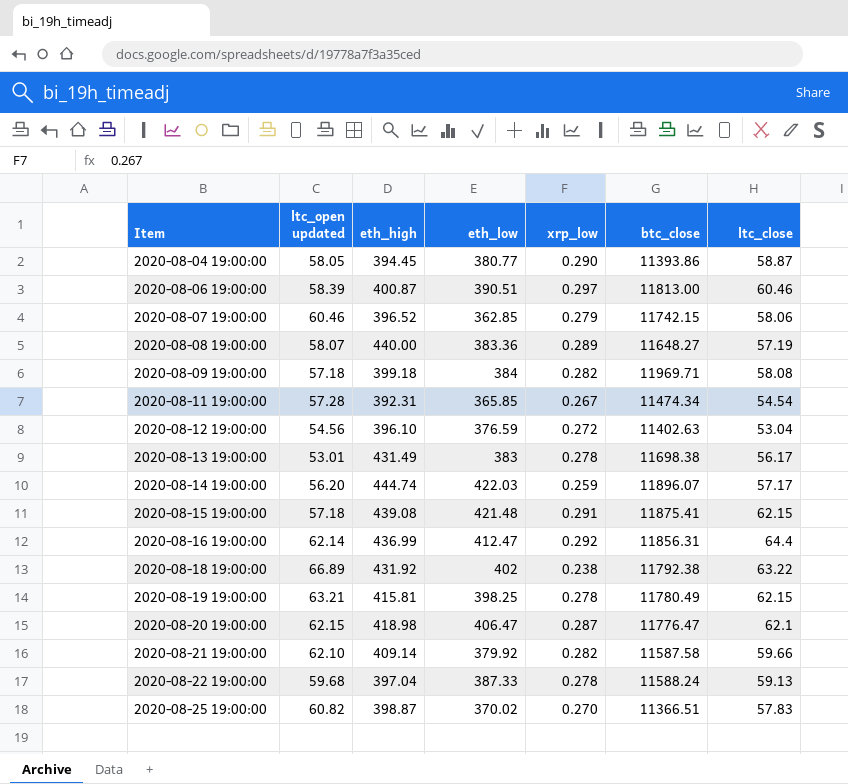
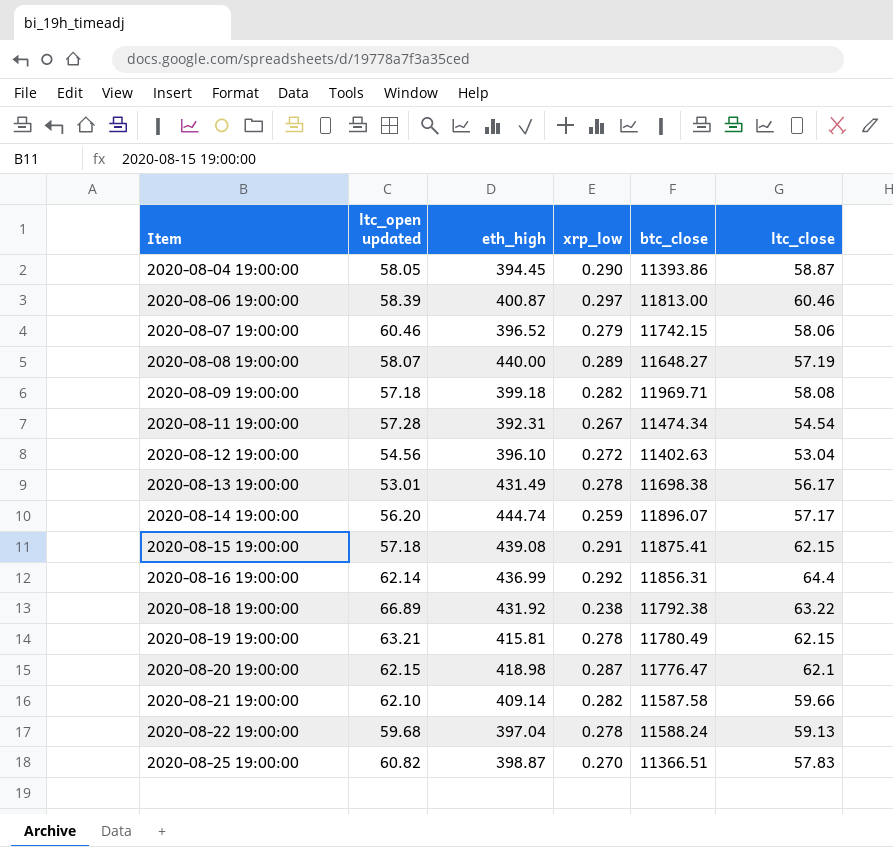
column eth_low | position: 4 -> none

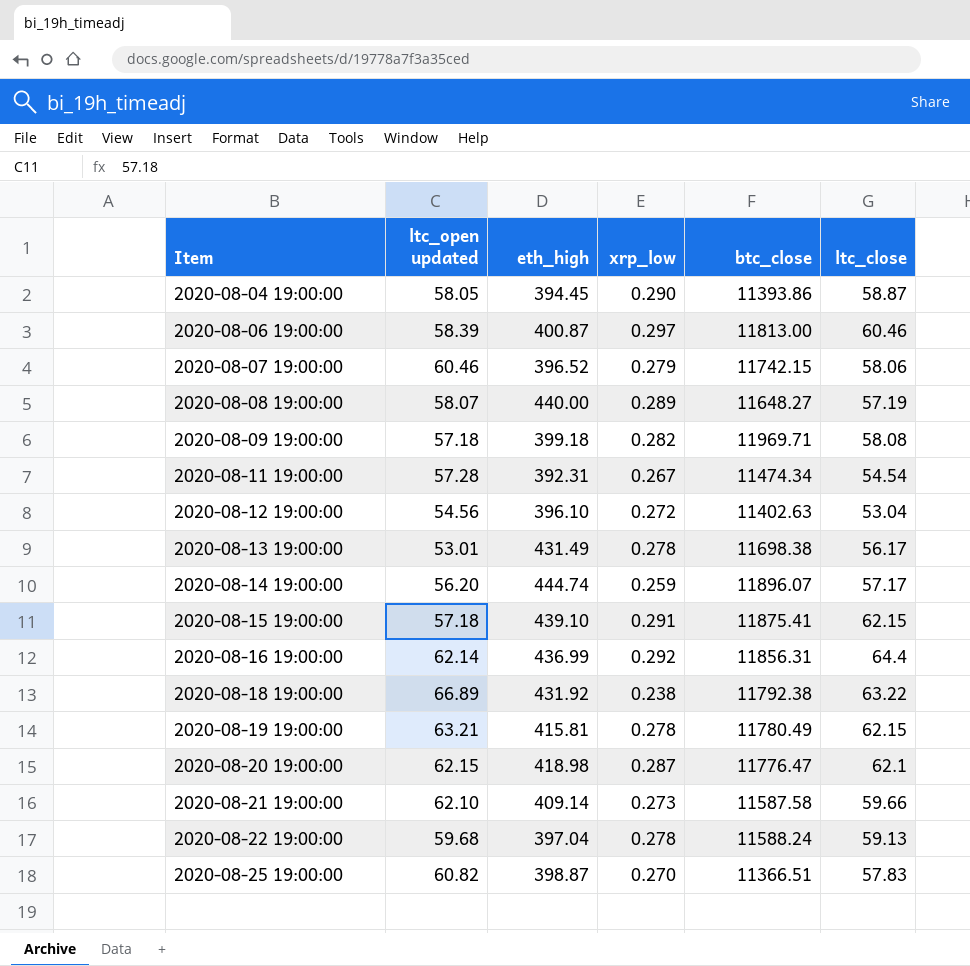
2020-08-15 19:00:00 | eth_high: 439.08 -> 439.10
2020-08-21 19:00:00 | xrp_low: 0.282 -> 0.273

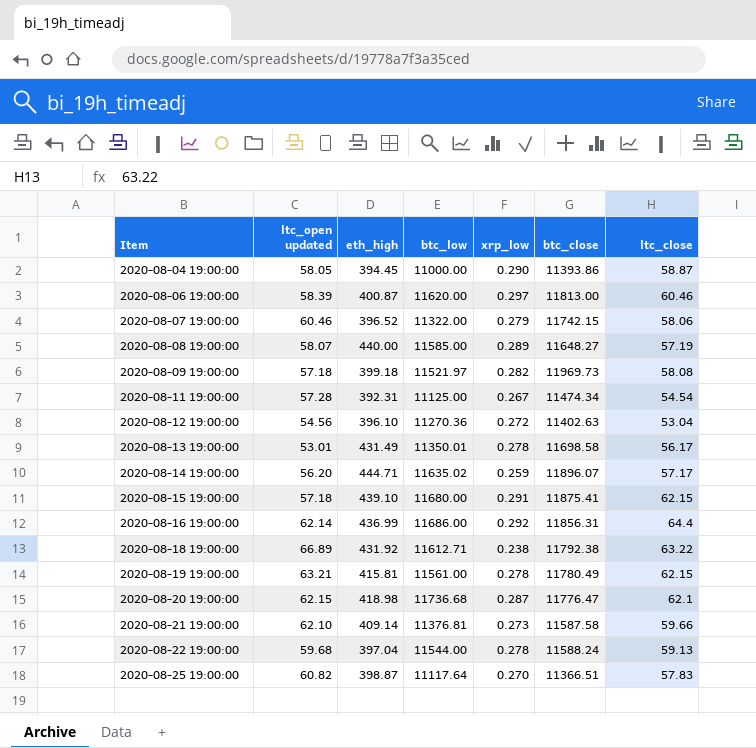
column btc_low | position: none -> 4
2020-08-09 19:00:00 | btc_close: 11969.71 -> 11969.73
2020-08-13 19:00:00 | btc_close: 11698.38 -> 11698.58
2020-08-14 19:00:00 | eth_high: 444.74 -> 444.71

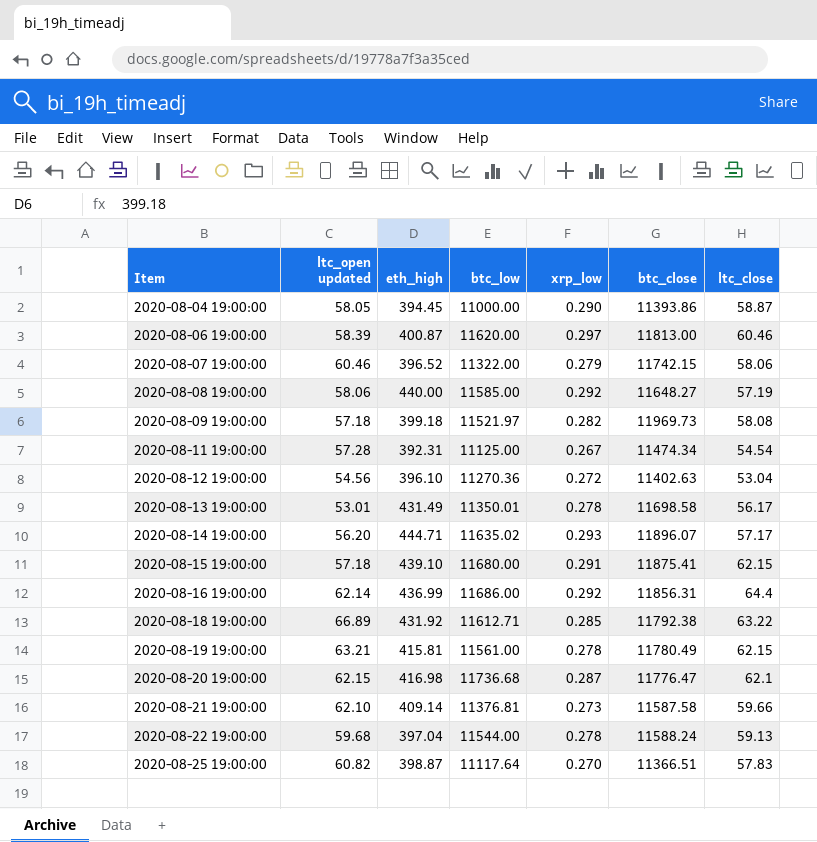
2020-08-08 19:00:00 | ltc_open updated: 58.07 -> 58.06
2020-08-08 19:00:00 | xrp_low: 0.289 -> 0.292
2020-08-14 19:00:00 | xrp_low: 0.259 -> 0.293
2020-08-18 19:00:00 | xrp_low: 0.238 -> 0.285
2020-08-20 19:00:00 | eth_high: 418.98 -> 416.98

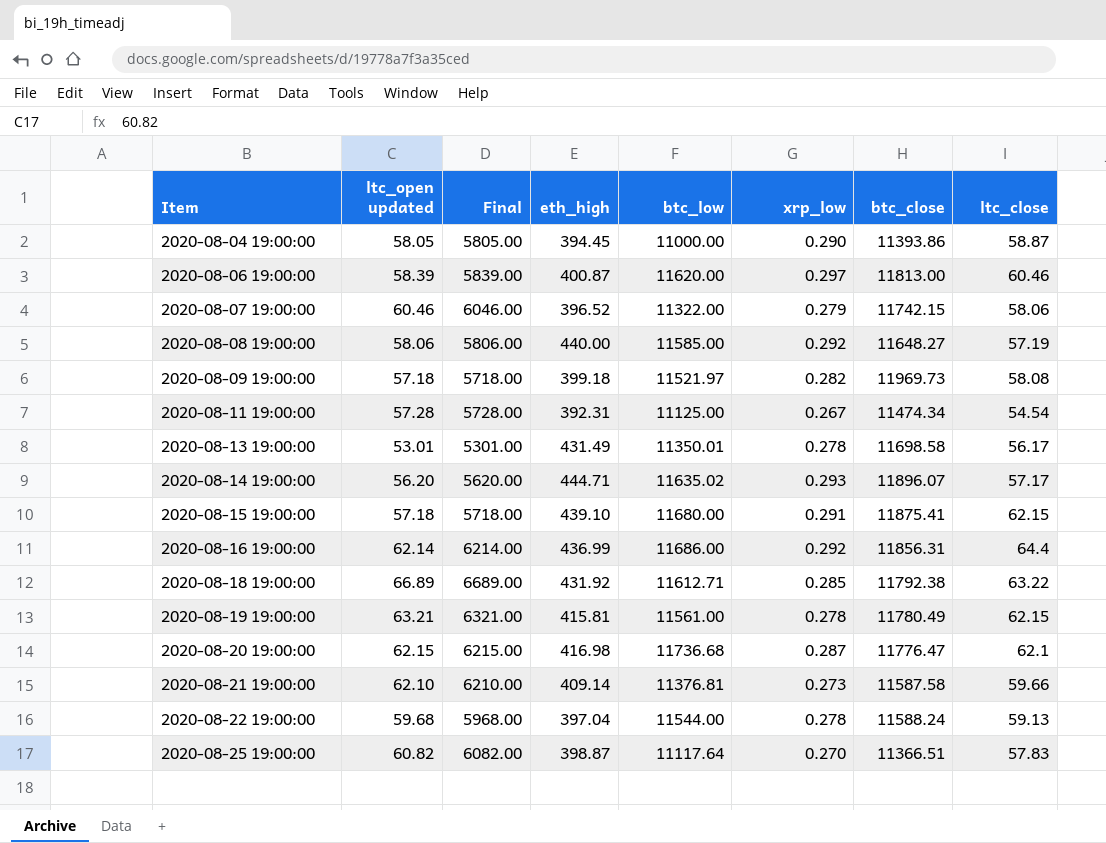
column Final | formula: none -> [ltc_open updated] * 100
row 2020-08-12 19:00:00: 54.56 | 396.10 | 11270.36 | 0.272 | 11402.63 | 53.04 -> none

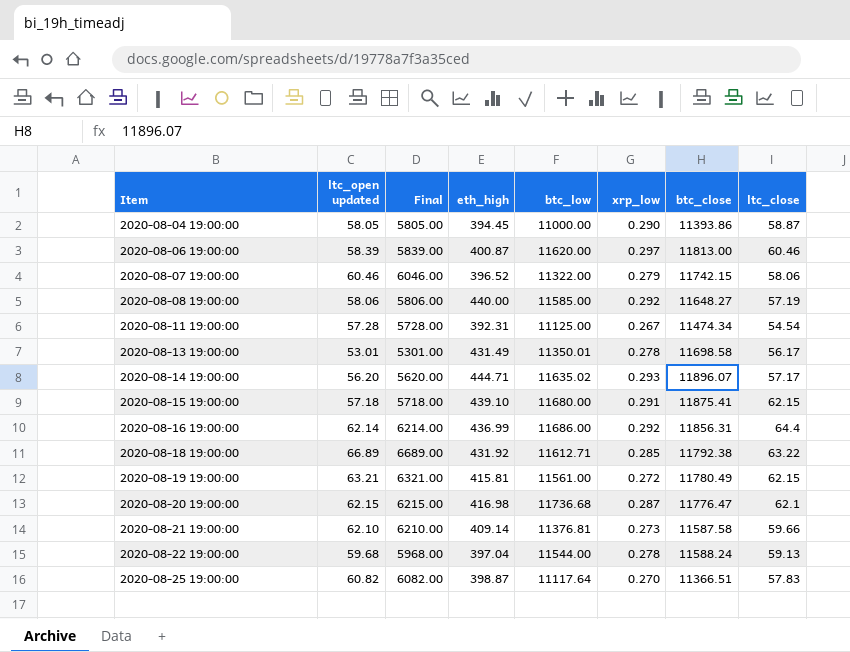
row 2020-08-09 19:00:00: 57.18 | 5718.00 | 399.18 | 11521.97 | 0.282 | 11969.73 | 58.08 -> none
2020-08-19 19:00:00 | xrp_low: 0.278 -> 0.272

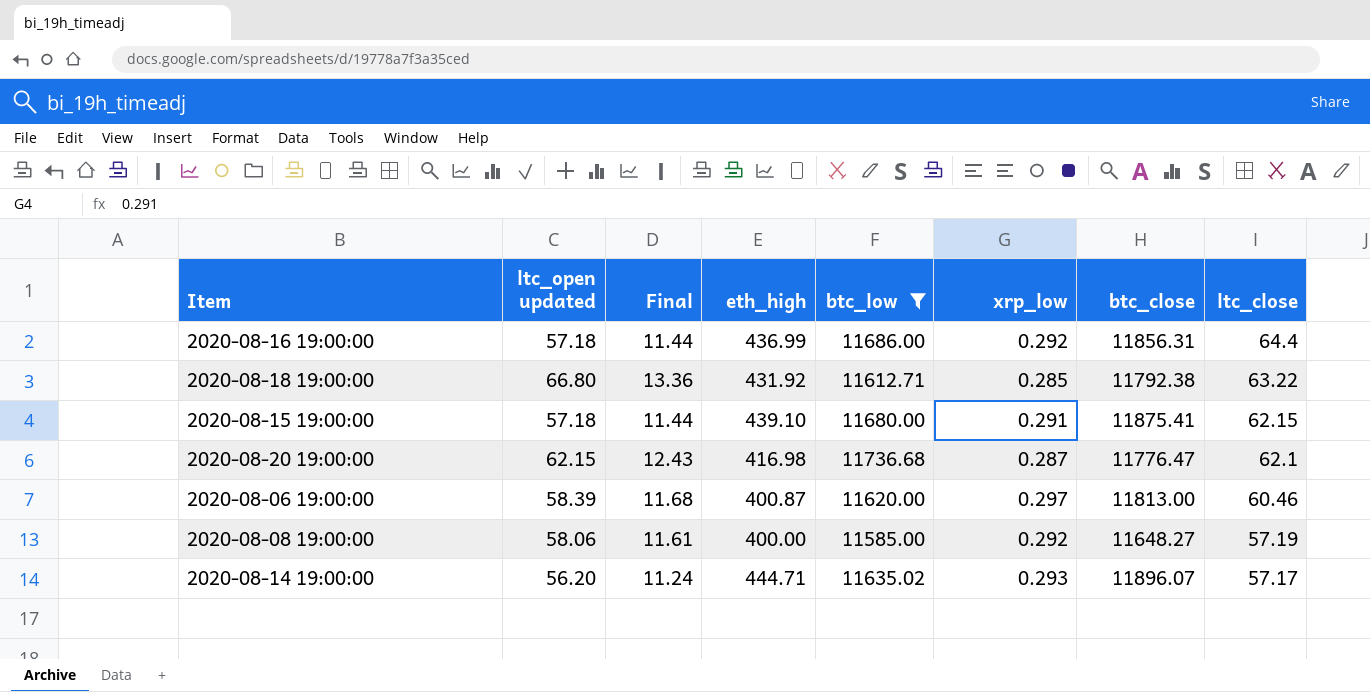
filter: none -> btc_low >= 11585.00
row order: Item ascending -> ltc_close descending
column Final | formula: [ltc_open updated] * 100 -> [ltc_open updated] * 0.2
2020-08-16 19:00:00 | ltc_open updated: 62.14 -> 57.18
2020-08-18 19:00:00 | ltc_open updated: 66.89 -> 66.80
2020-08-08 19:00:00 | eth_high: 440.00 -> 400.00

